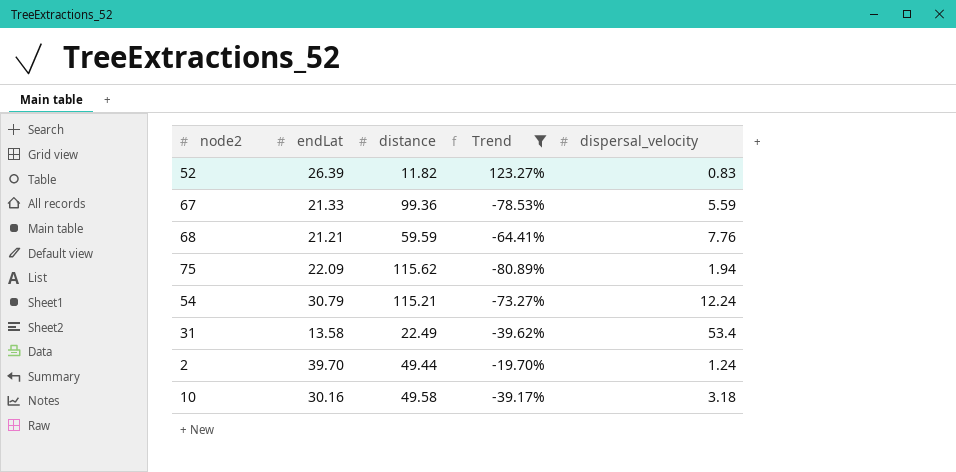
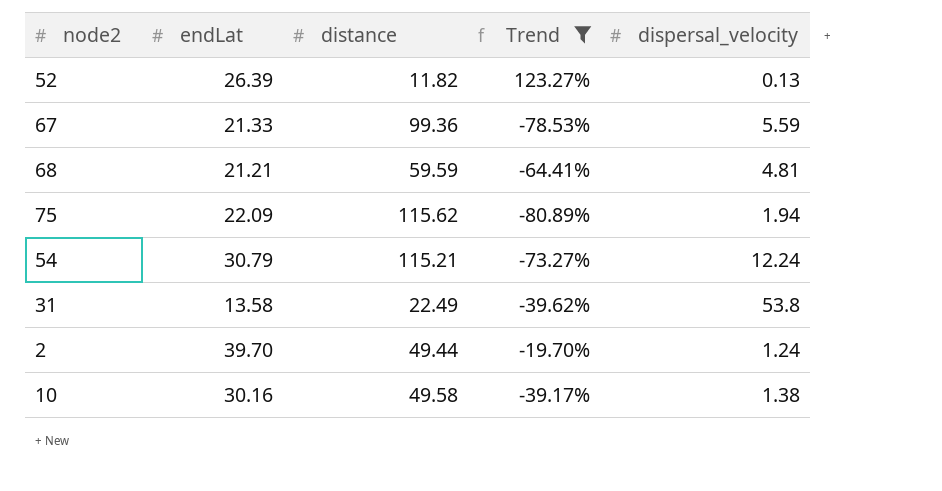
52 | dispersal_velocity: 0.83 -> 0.13
68 | dispersal_velocity: 7.76 -> 4.81
31 | dispersal_velocity: 53.4 -> 53.8
10 | dispersal_velocity: 3.18 -> 1.38

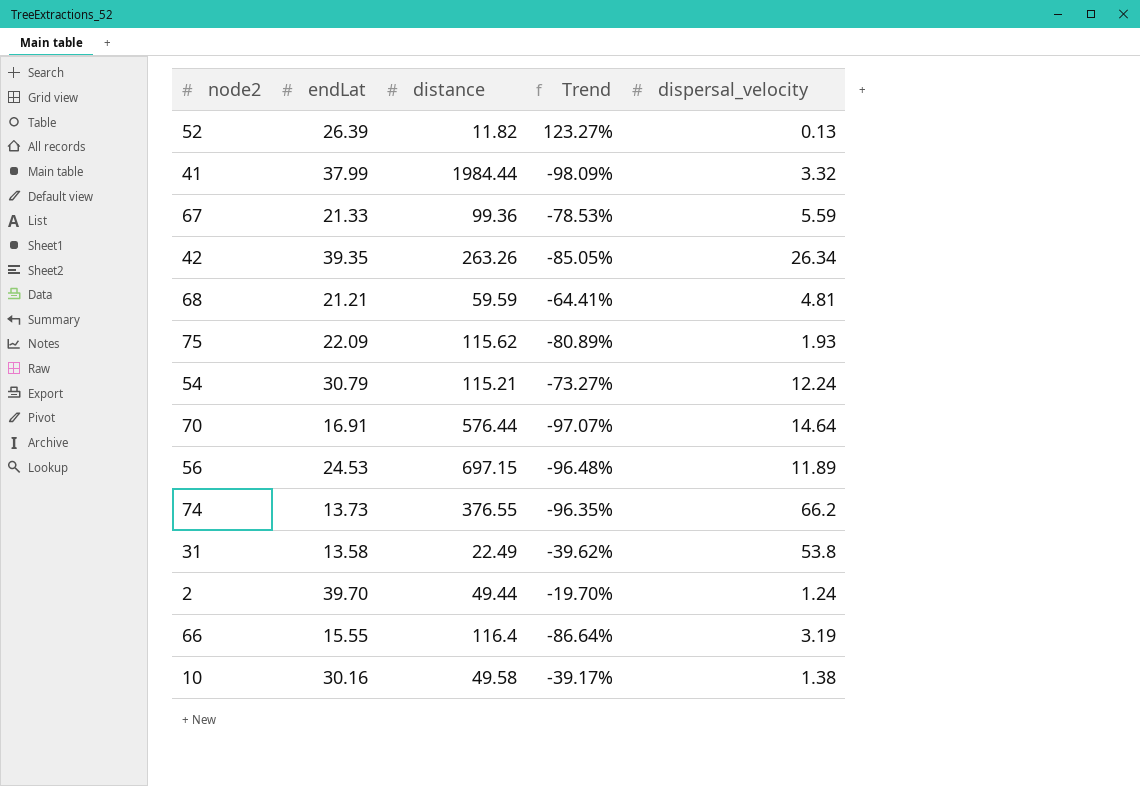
filter: Trend >= -80.89% -> none
75 | dispersal_velocity: 1.94 -> 1.93

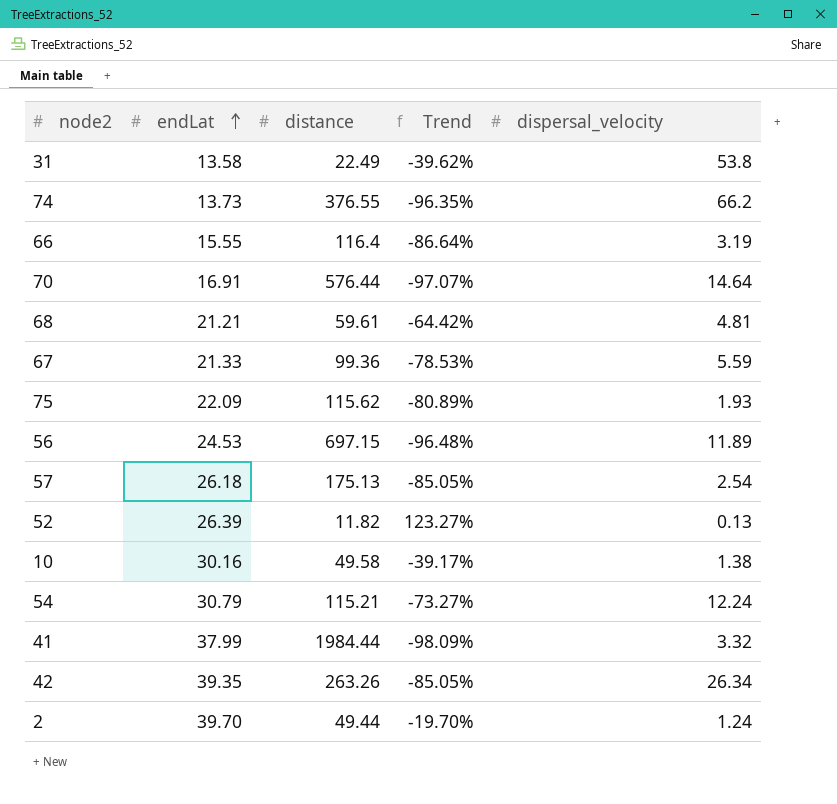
row order: none -> endLat ascending
68 | distance: 59.59 -> 59.61
68 | Trend: -64.41% -> -64.42%
row 57: none -> 26.18 | 175.13 | -85.05% | 2.54

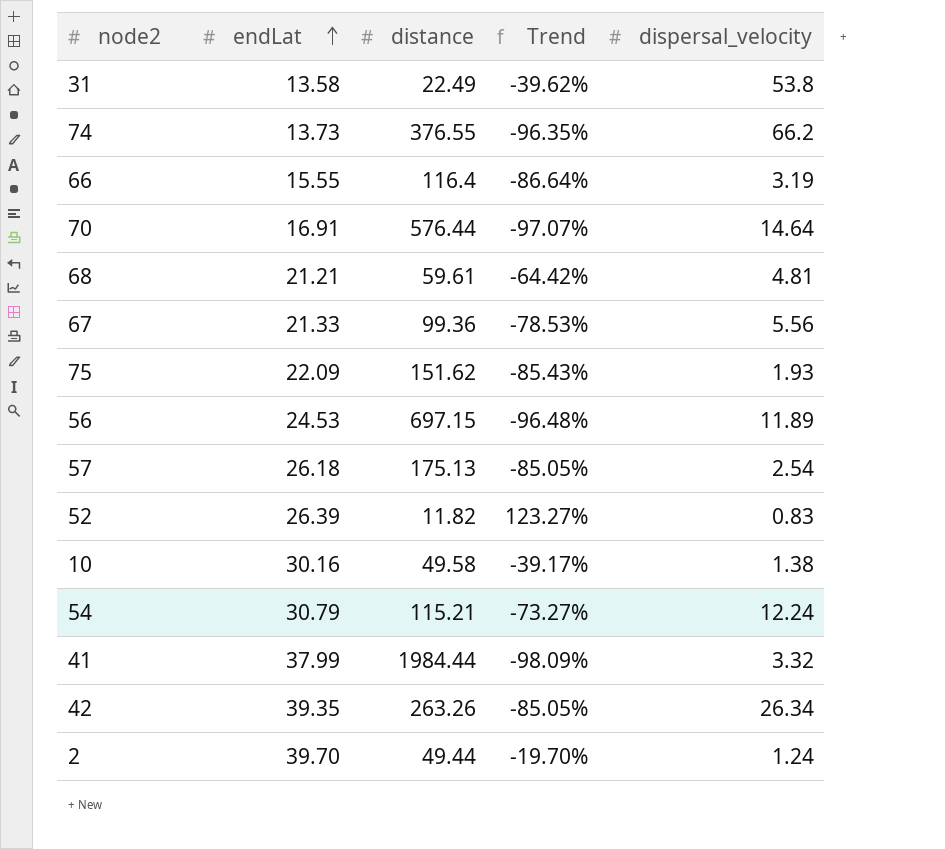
67 | dispersal_velocity: 5.59 -> 5.56
75 | distance: 115.62 -> 151.62
75 | Trend: -80.89% -> -85.43%
52 | dispersal_velocity: 0.13 -> 0.83

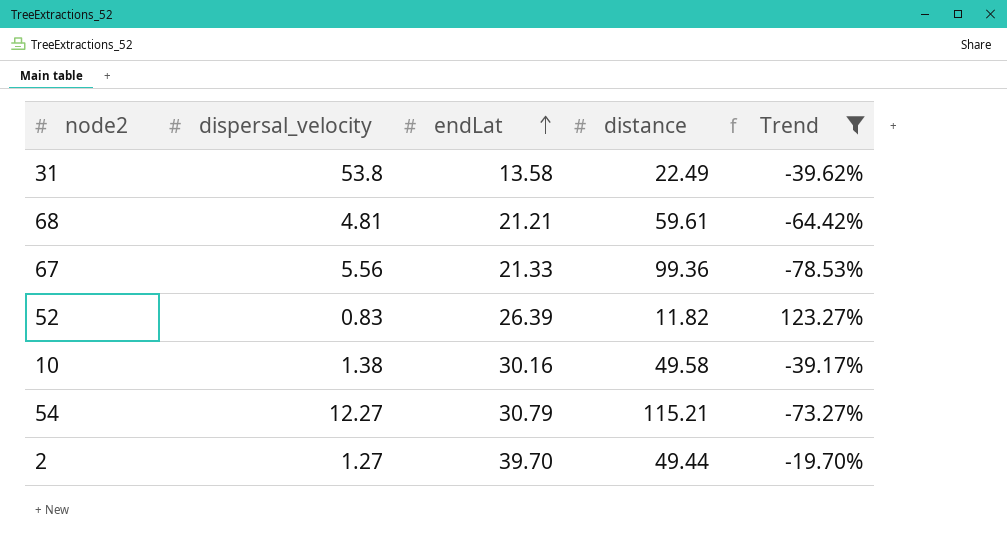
filter: none -> Trend >= -78.53%
column dispersal_velocity | position: 5 -> 2
54 | dispersal_velocity: 12.24 -> 12.27
2 | dispersal_velocity: 1.24 -> 1.27

